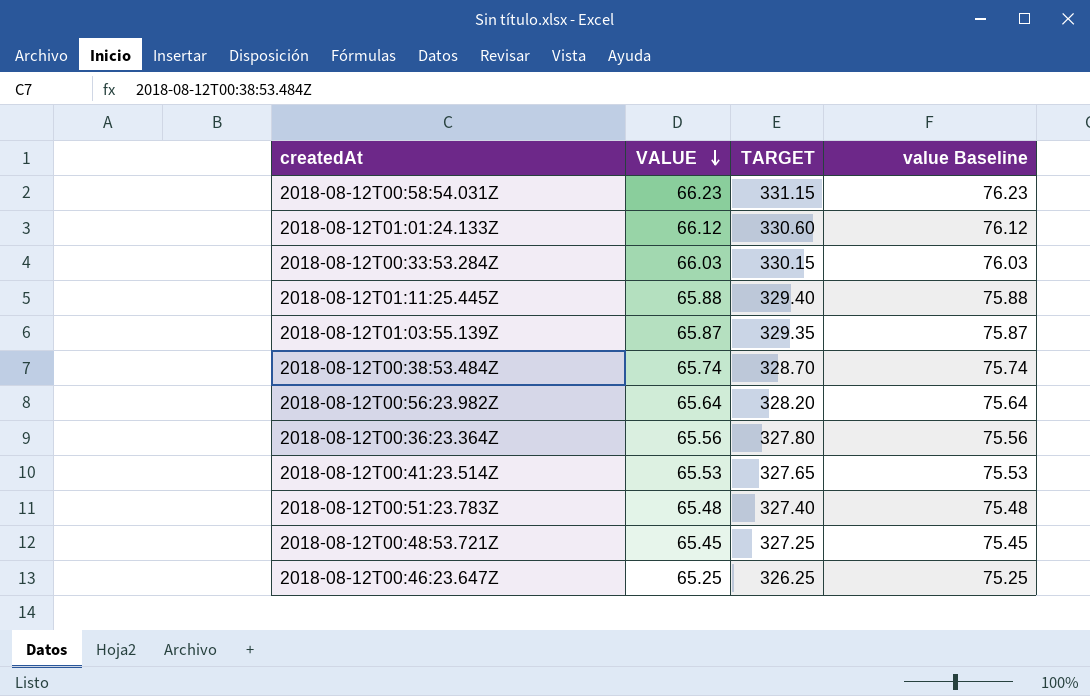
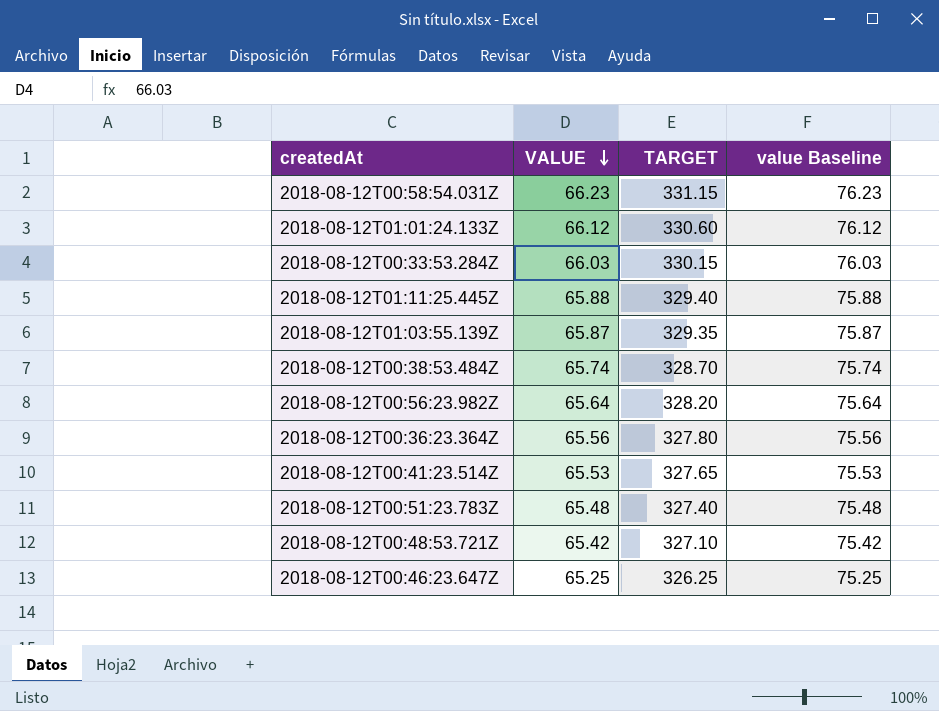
2018-08-12T00:48:53.721Z | VALUE: 65.45 -> 65.42
2018-08-12T00:48:53.721Z | TARGET: 327.25 -> 327.10
2018-08-12T00:48:53.721Z | value Baseline: 75.45 -> 75.42

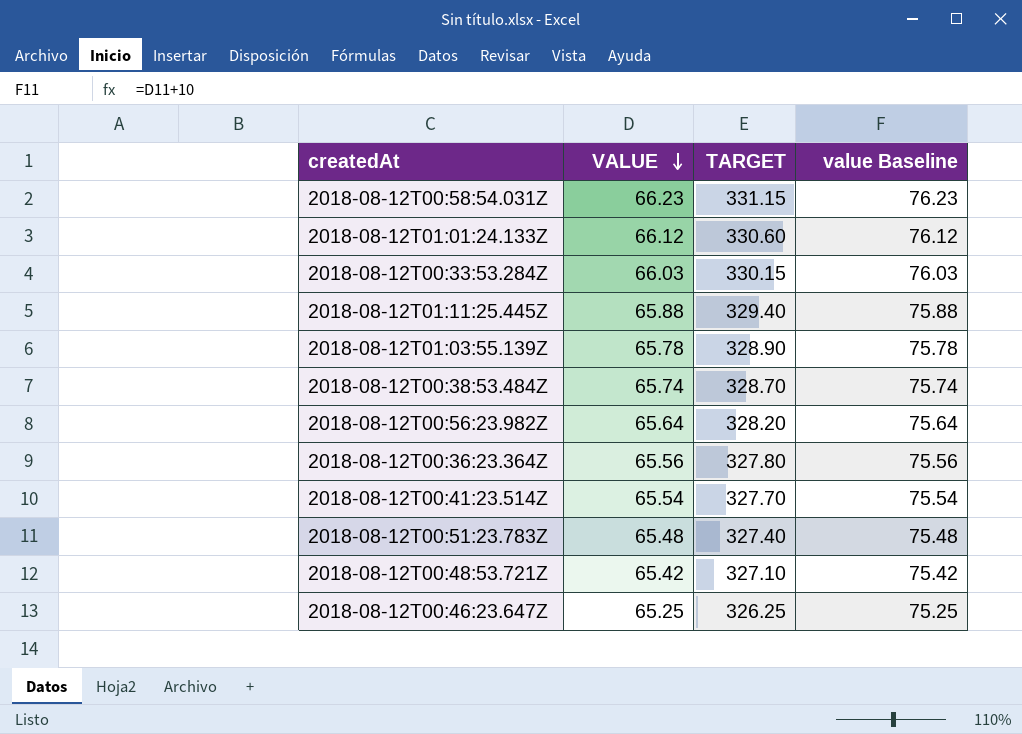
2018-08-12T01:03:55.139Z | VALUE: 65.87 -> 65.78
2018-08-12T01:03:55.139Z | TARGET: 329.35 -> 328.90
2018-08-12T01:03:55.139Z | value Baseline: 75.87 -> 75.78
2018-08-12T00:41:23.514Z | VALUE: 65.53 -> 65.54
2018-08-12T00:41:23.514Z | TARGET: 327.65 -> 327.70
2018-08-12T00:41:23.514Z | value Baseline: 75.53 -> 75.54

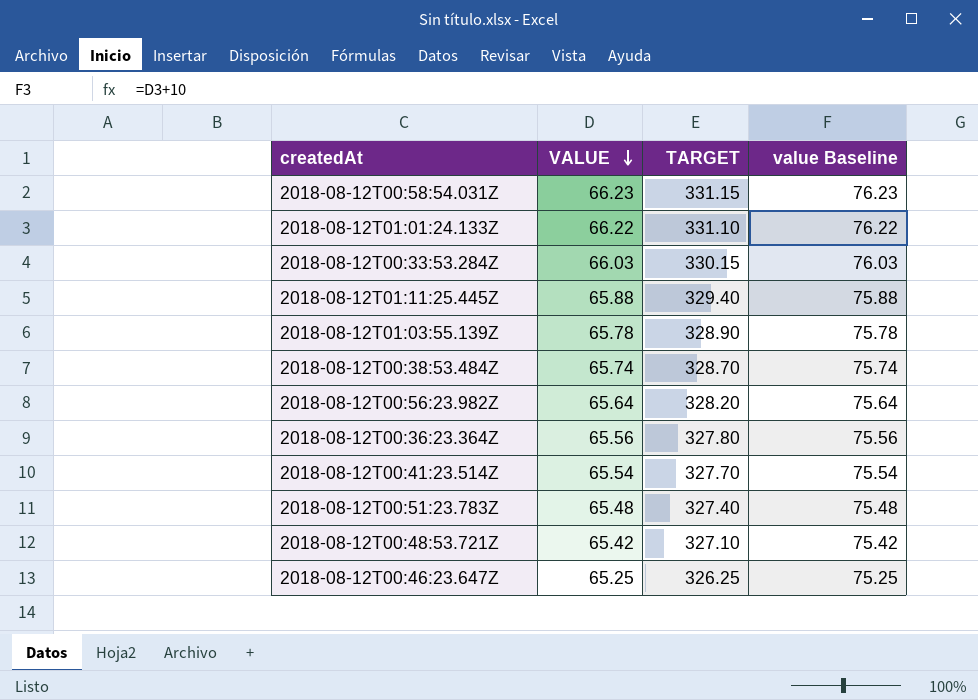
2018-08-12T01:01:24.133Z | VALUE: 66.12 -> 66.22
2018-08-12T01:01:24.133Z | TARGET: 330.60 -> 331.10
2018-08-12T01:01:24.133Z | value Baseline: 76.12 -> 76.22

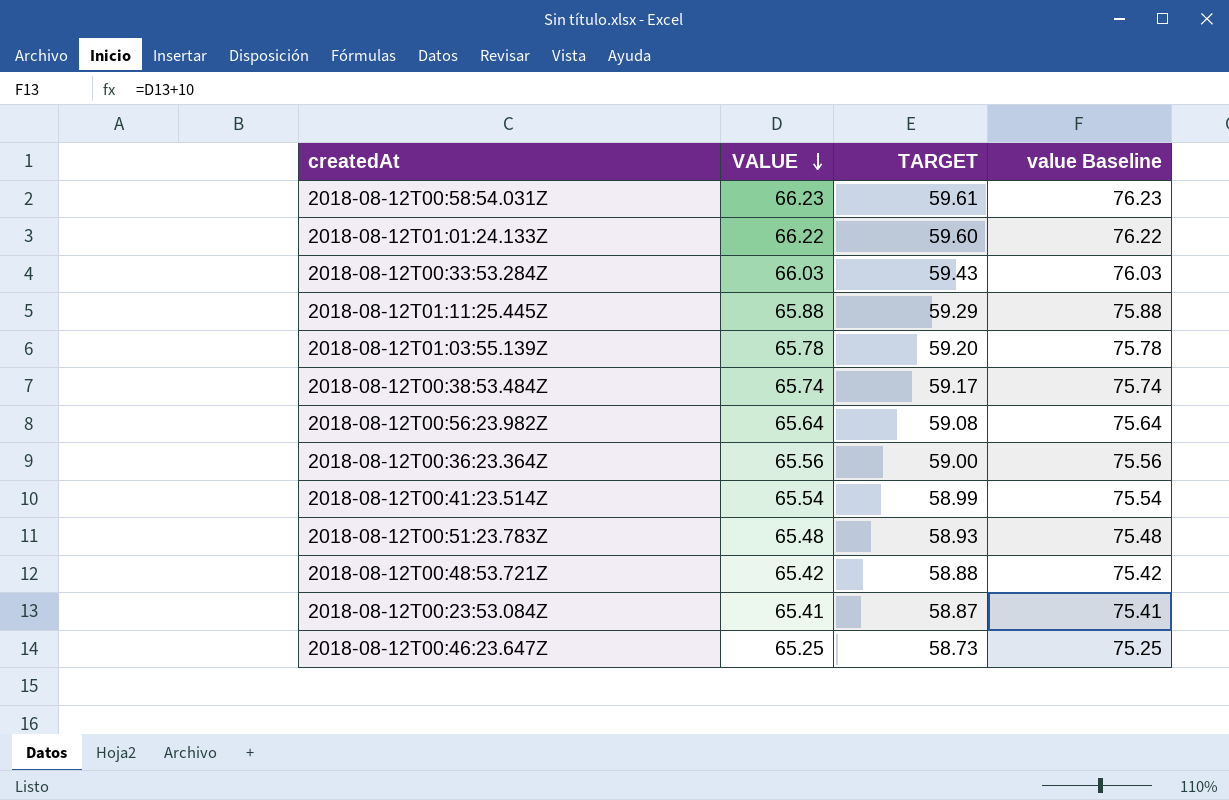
column TARGET | formula: [VALUE] * 5 -> [VALUE] * 0.9
row 2018-08-12T00:23:53.084Z: none -> 65.41 | 58.87 | 75.41

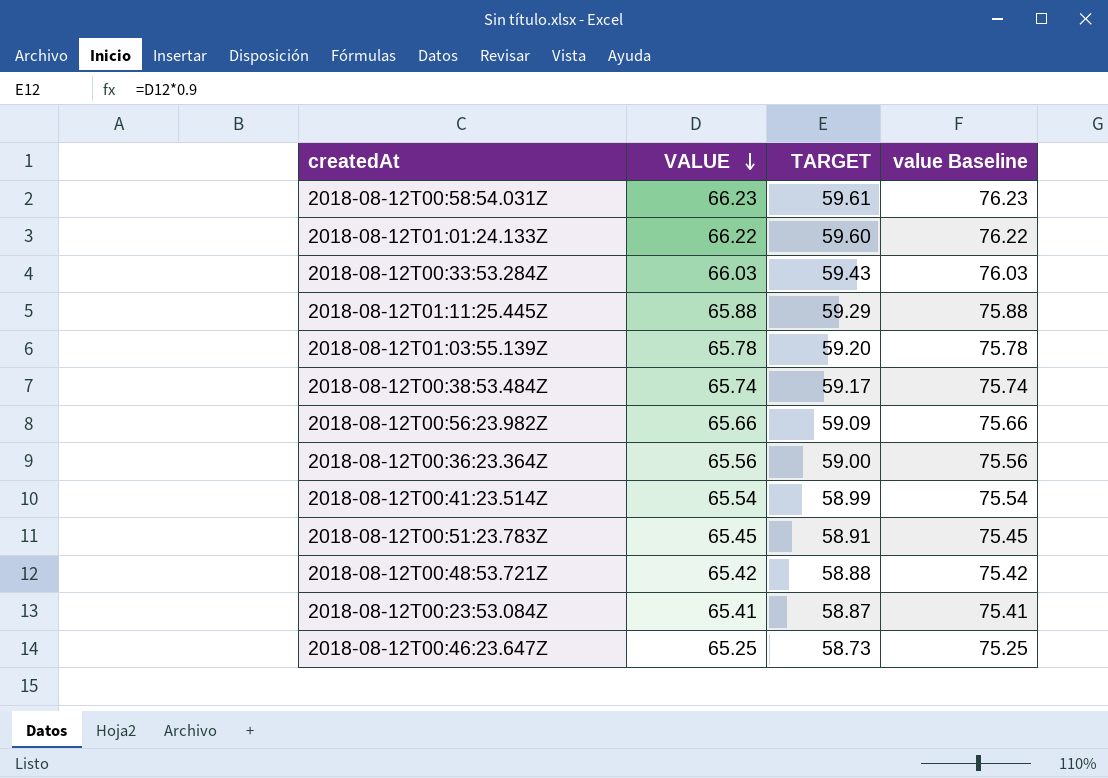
2018-08-12T00:56:23.982Z | VALUE: 65.64 -> 65.66
2018-08-12T00:56:23.982Z | TARGET: 59.08 -> 59.09
2018-08-12T00:56:23.982Z | value Baseline: 75.64 -> 75.66
2018-08-12T00:51:23.783Z | VALUE: 65.48 -> 65.45
2018-08-12T00:51:23.783Z | TARGET: 58.93 -> 58.91
2018-08-12T00:51:23.783Z | value Baseline: 75.48 -> 75.45

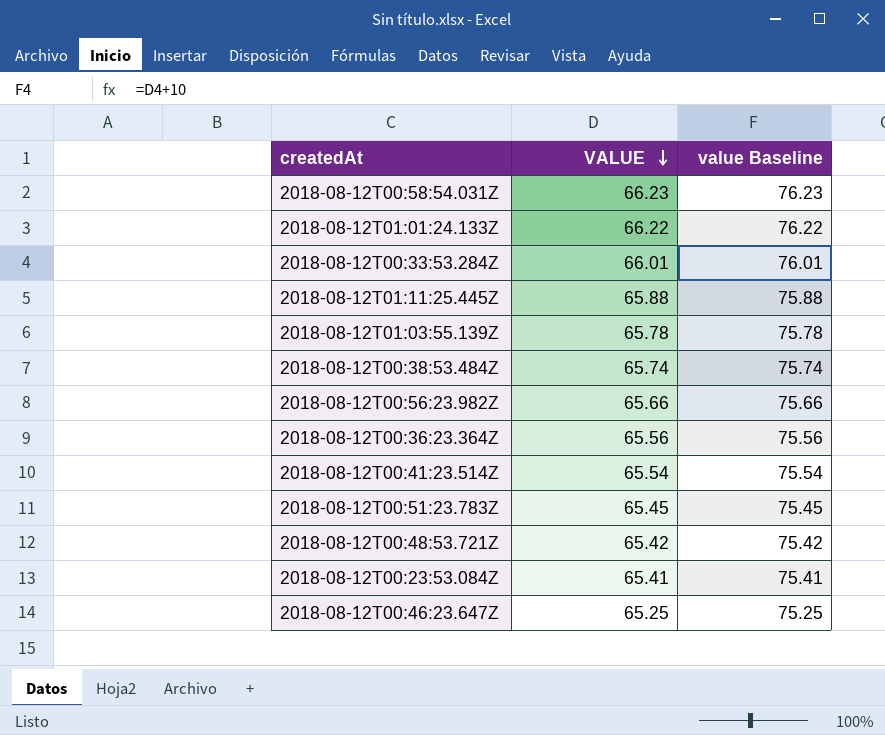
column TARGET | formula: [VALUE] * 0.9 -> none
2018-08-12T00:33:53.284Z | VALUE: 66.03 -> 66.01
2018-08-12T00:33:53.284Z | value Baseline: 76.03 -> 76.01

